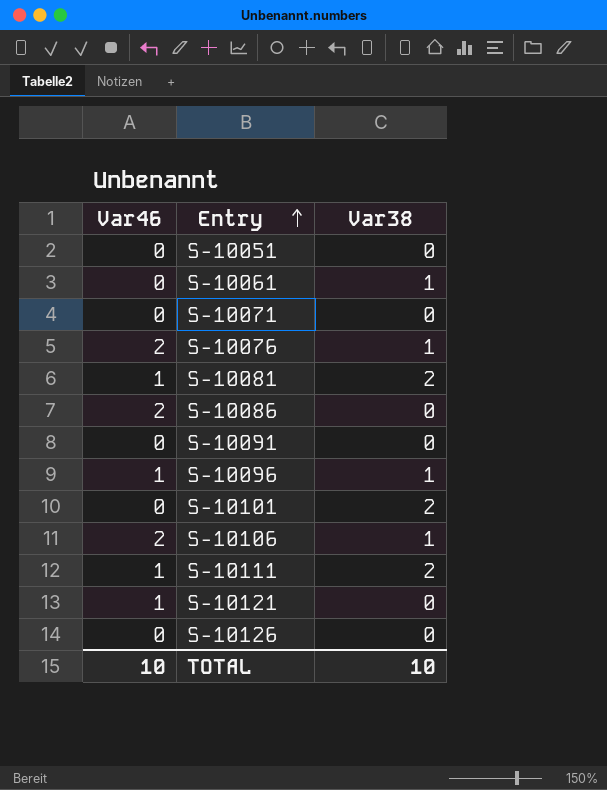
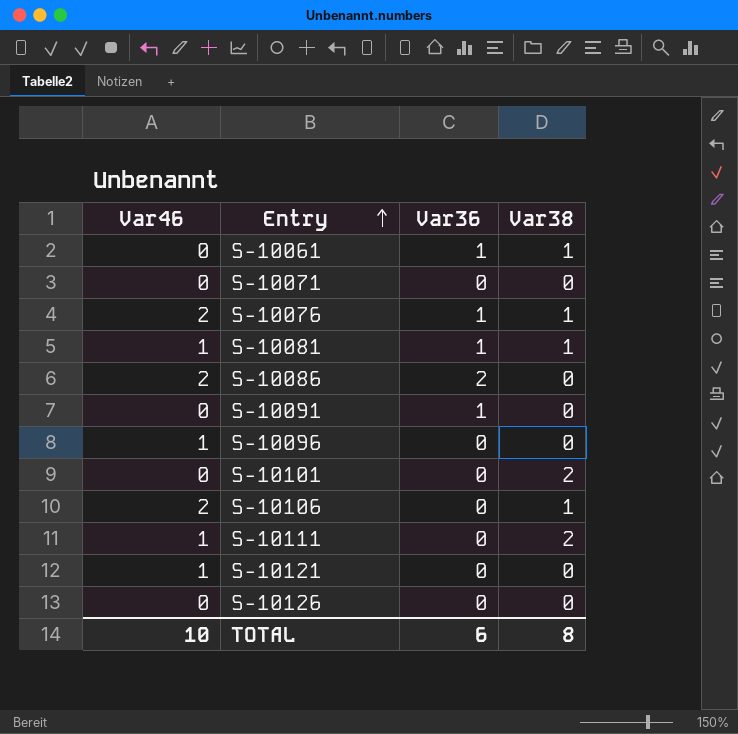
column Var36 | position: none -> 3
row S-10051: 0 | 0 -> none
S-10081 | Var38: 2 -> 1
S-10096 | Var38: 1 -> 0
TOTAL | Var38: 10 -> 8

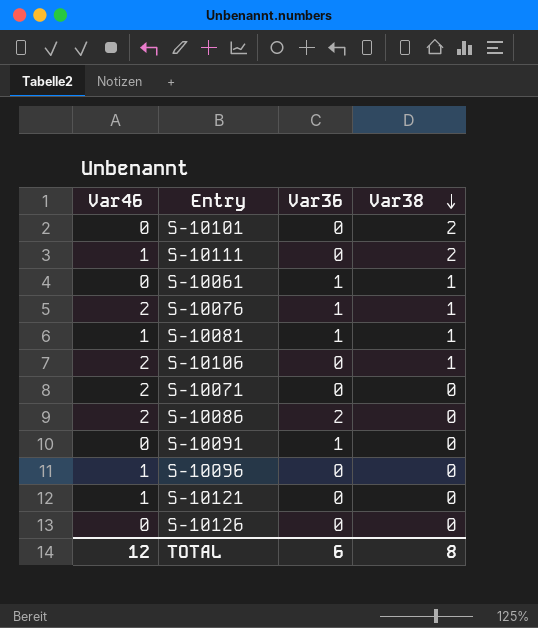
row order: Entry ascending -> Var38 descending
S-10071 | Var46: 0 -> 2
TOTAL | Var46: 10 -> 12

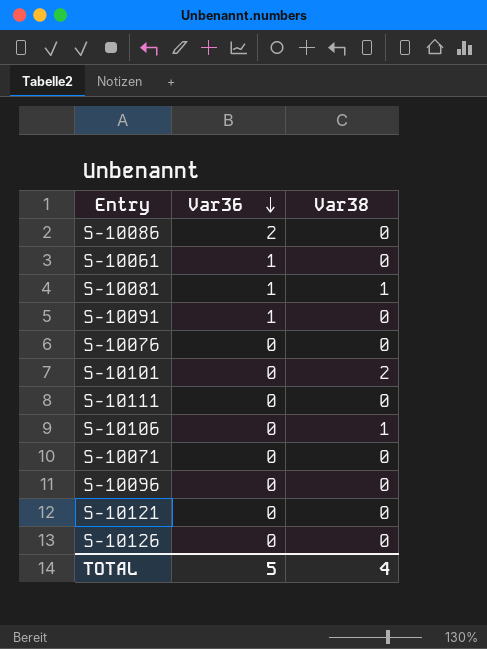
row order: Var38 descending -> Var36 descending
column Var46 | position: 1 -> none
S-10061 | Var38: 1 -> 0
S-10076 | Var36: 1 -> 0
S-10076 | Var38: 1 -> 0
S-10111 | Var38: 2 -> 0
TOTAL | Var36: 6 -> 5
TOTAL | Var38: 8 -> 4

